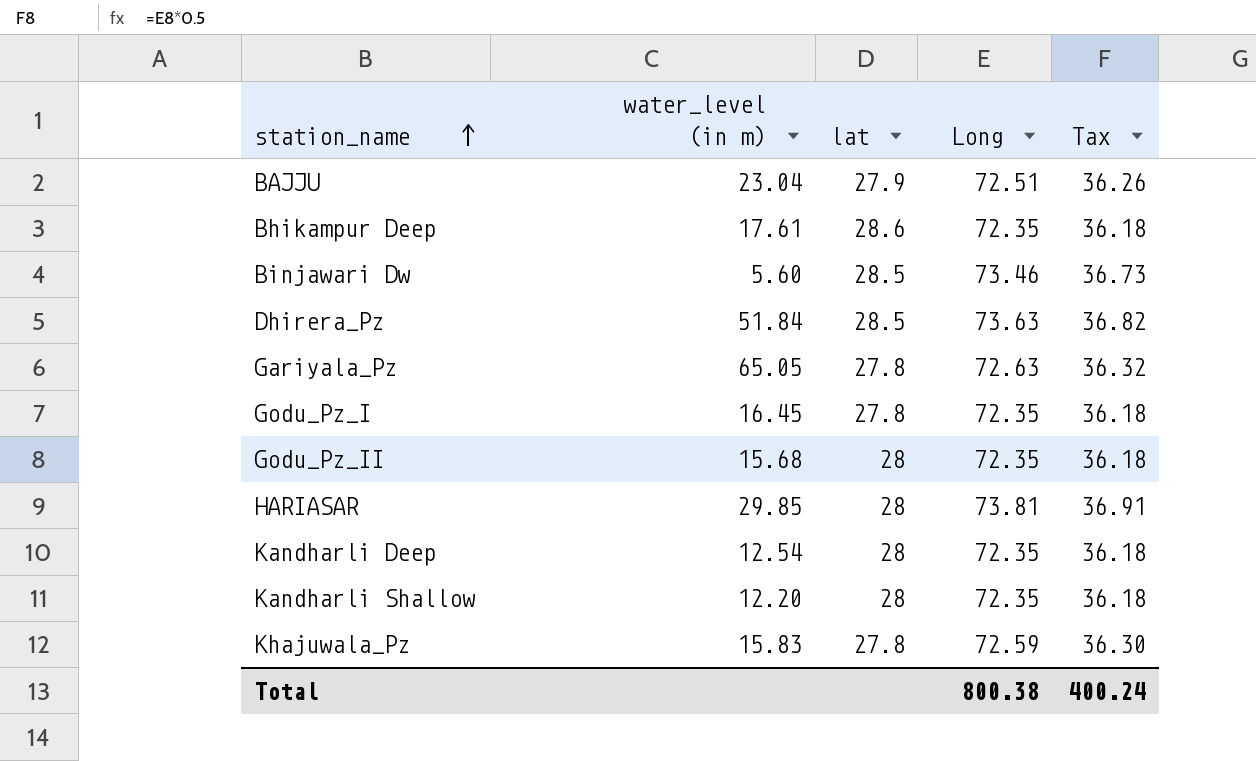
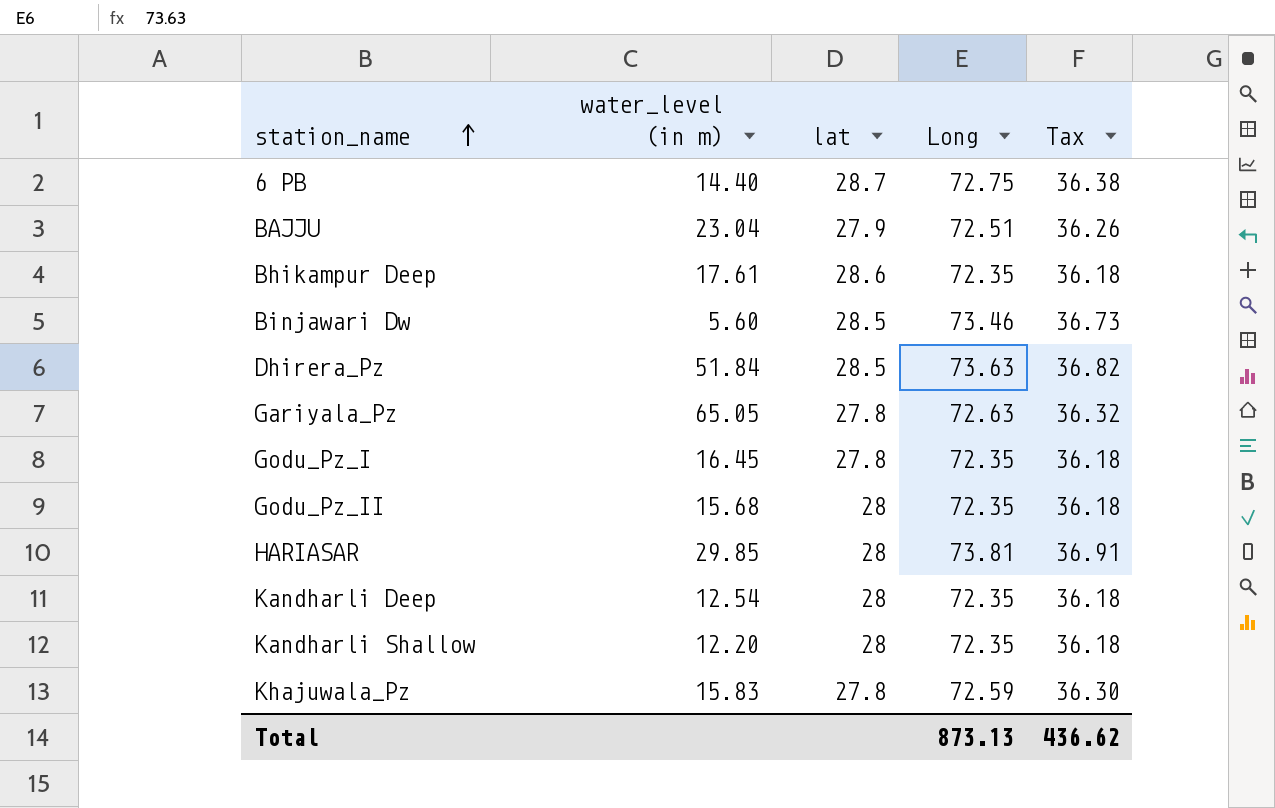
row 6 PB: none -> 14.40 | 28.7 | 72.75 | 36.38
Total | Long: 800.38 -> 873.13
Total | Tax: 400.24 -> 436.62

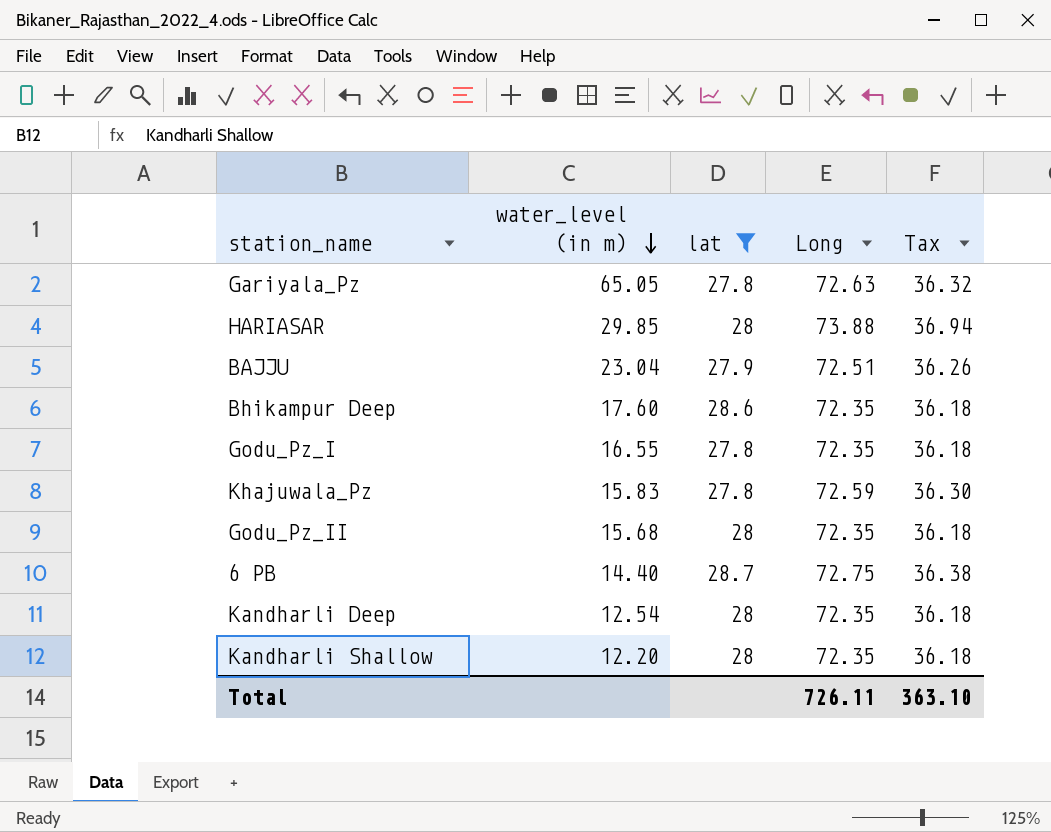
filter: none -> lat != 28.5
row order: station_name ascending -> water_level (in m) descending
HARIASAR | Long: 73.81 -> 73.88
HARIASAR | Tax: 36.91 -> 36.94
Bhikampur Deep | water_level (in m): 17.61 -> 17.60
Godu_Pz_I | water_level (in m): 16.45 -> 16.55
Total | Long: 873.13 -> 726.11
Total | Tax: 436.62 -> 363.10

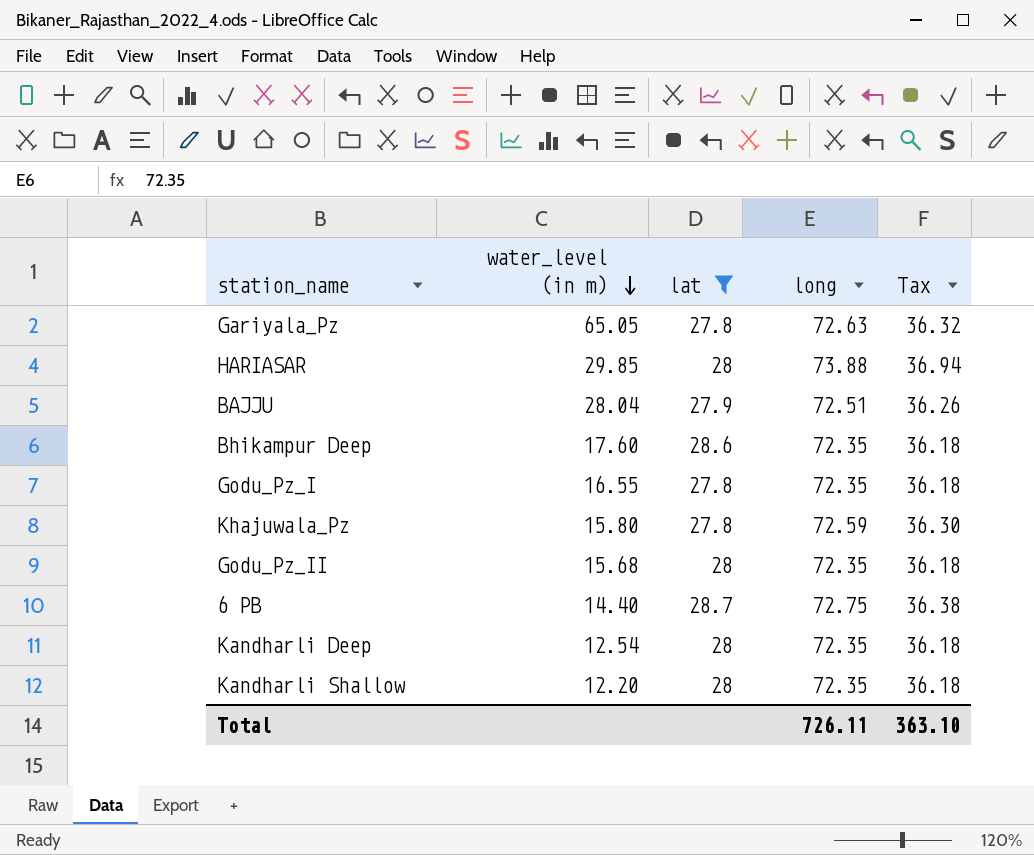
column name: Long -> long
BAJJU | water_level (in m): 23.04 -> 28.04
Khajuwala_Pz | water_level (in m): 15.83 -> 15.80

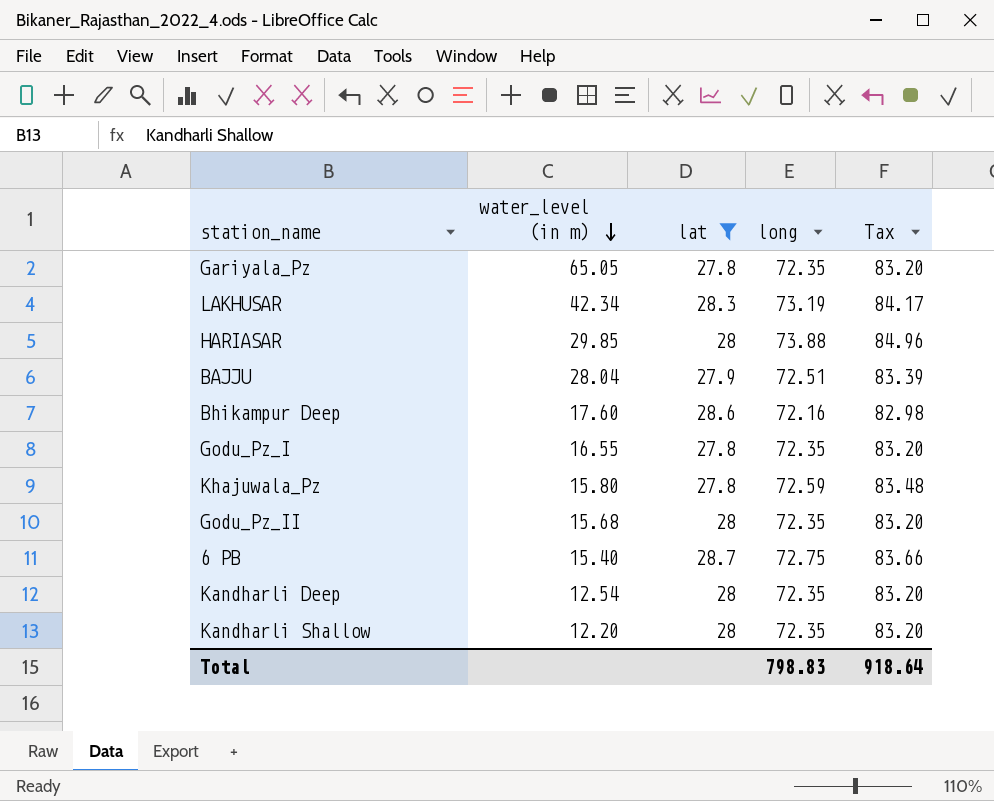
column Tax | formula: [long] * 0.5 -> [long] * 1.15
Gariyala_Pz | long: 72.63 -> 72.35
row LAKHUSAR: none -> 42.34 | 28.3 | 73.19 | 84.17
Bhikampur Deep | long: 72.35 -> 72.16
6 PB | water_level (in m): 14.40 -> 15.40
Total | long: 726.11 -> 798.83
Total | Tax: 363.10 -> 918.64

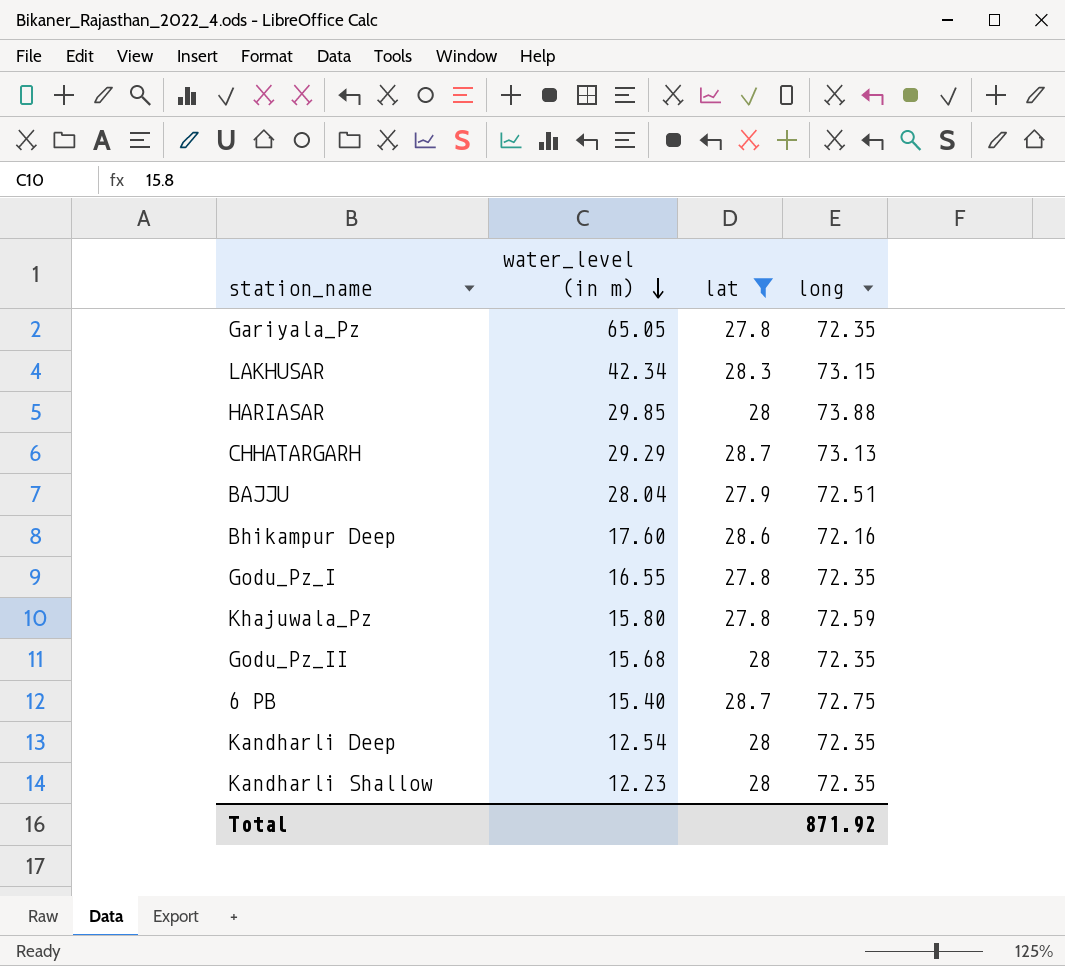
column Tax | formula: [long] * 1.15 -> none
LAKHUSAR | long: 73.19 -> 73.15
row CHHATARGARH: none -> 29.29 | 28.7 | 73.13
Kandharli Shallow | water_level (in m): 12.20 -> 12.23
Total | long: 798.83 -> 871.92

